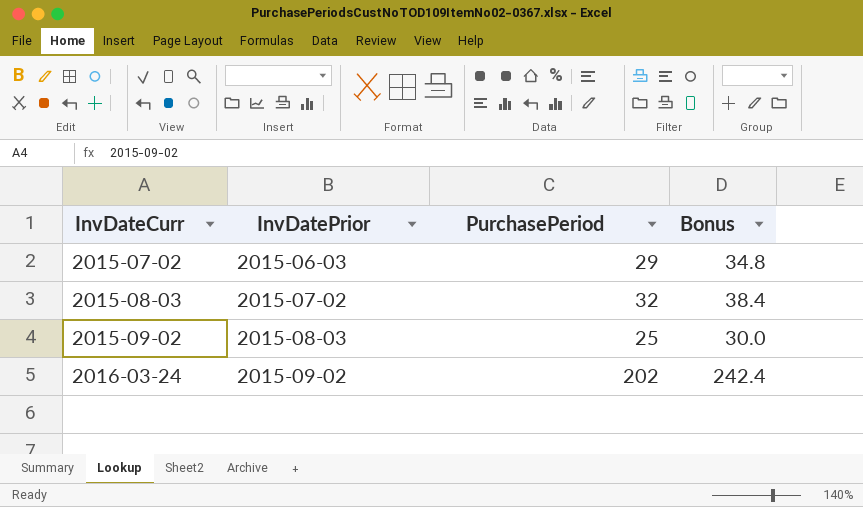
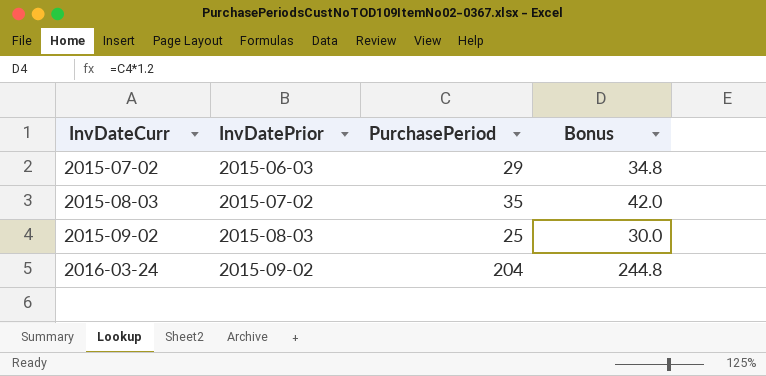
2015-08-03 | PurchasePeriod: 32 -> 35
2015-08-03 | Bonus: 38.4 -> 42.0
2016-03-24 | PurchasePeriod: 202 -> 204
2016-03-24 | Bonus: 242.4 -> 244.8

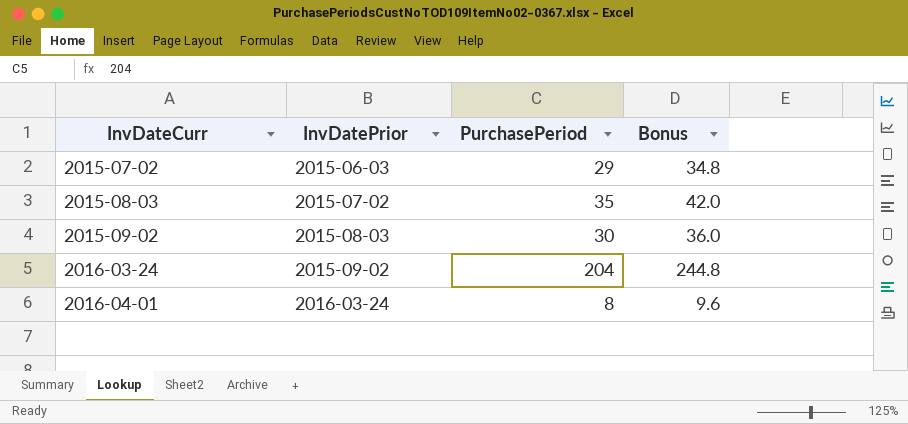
2015-09-02 | PurchasePeriod: 25 -> 30
2015-09-02 | Bonus: 30.0 -> 36.0
row 2016-04-01: none -> 2016-03-24 | 8 | 9.6

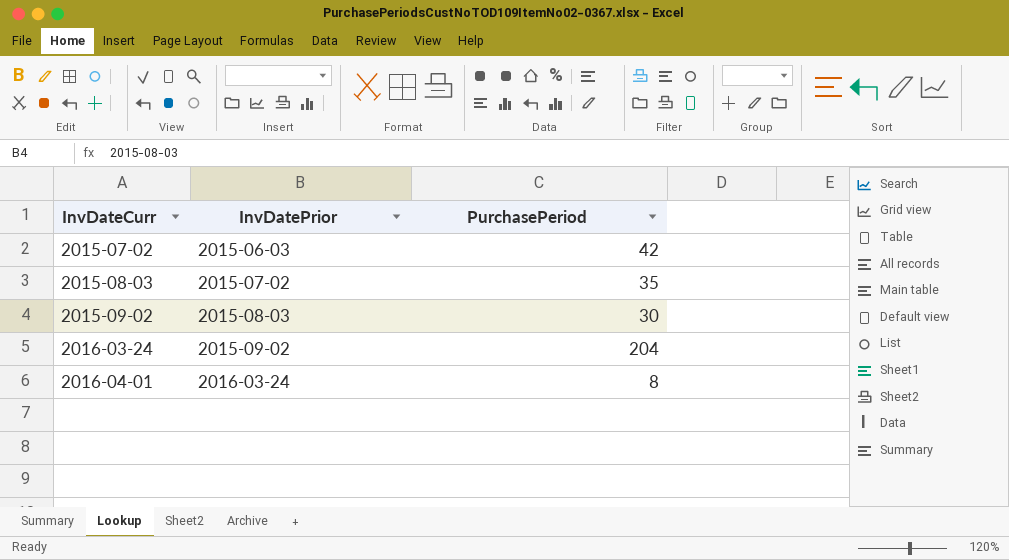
column Bonus | formula: [PurchasePeriod] * 1.2 -> none
2015-07-02 | PurchasePeriod: 29 -> 42

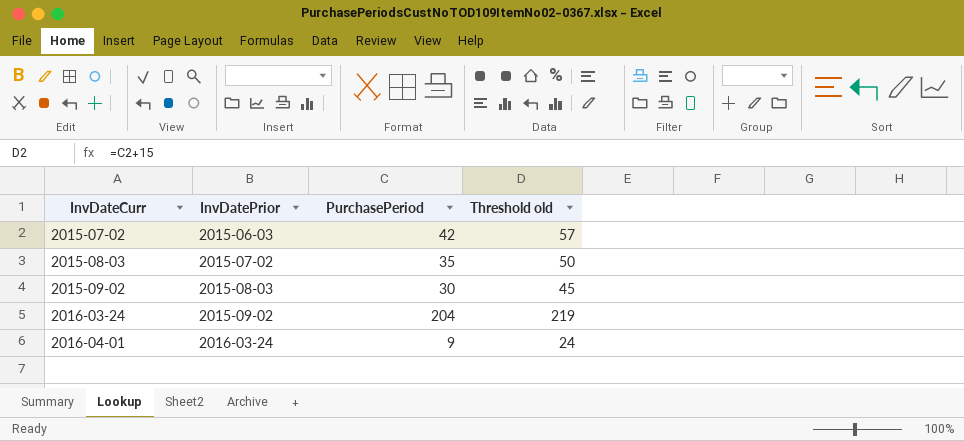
column Threshold old | formula: none -> [PurchasePeriod] + 15
2016-04-01 | PurchasePeriod: 8 -> 9

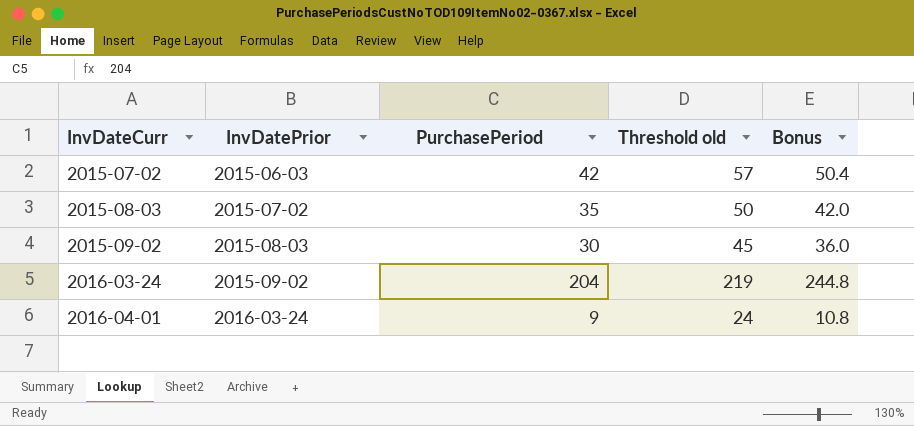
column Bonus | formula: none -> [PurchasePeriod] * 1.2

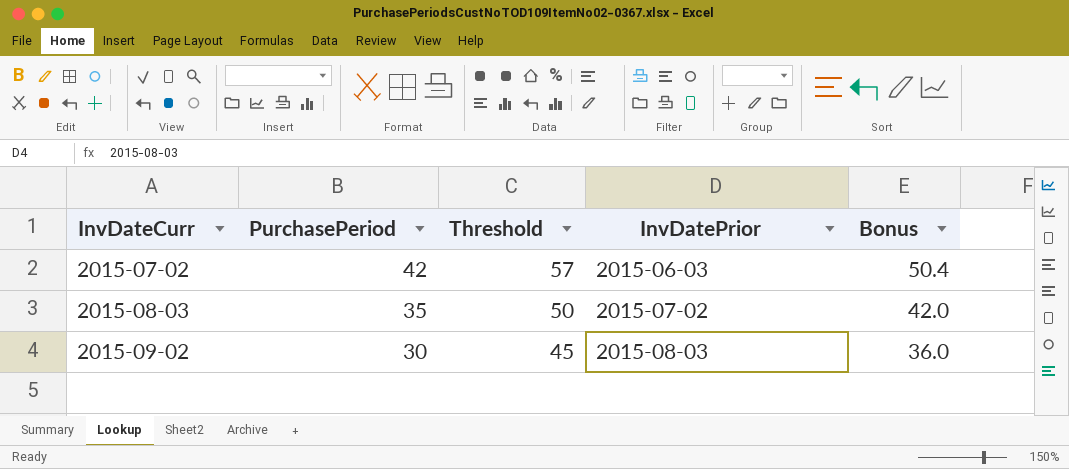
column name: Threshold old -> Threshold
column InvDatePrior | position: 2 -> 4
row 2016-03-24: 2015-09-02 | 204 | 219 | 244.8 -> none
row 2016-04-01: 2016-03-24 | 9 | 24 | 10.8 -> none

